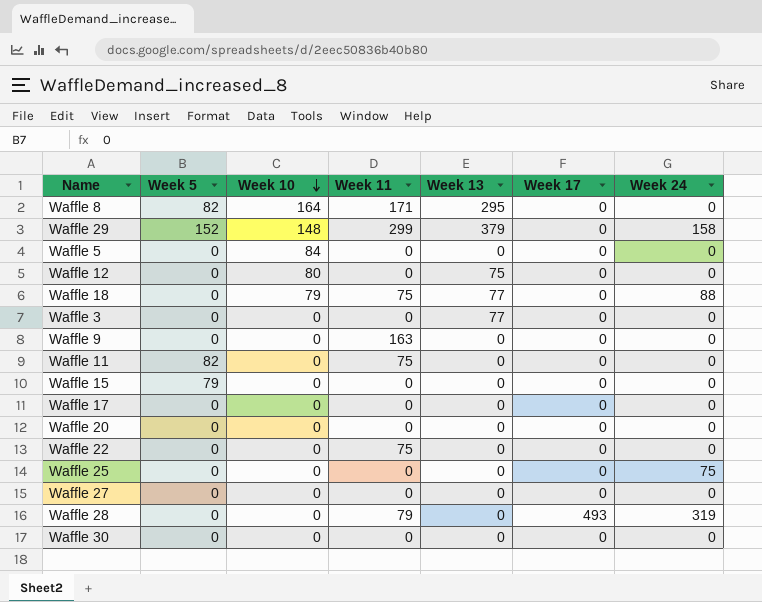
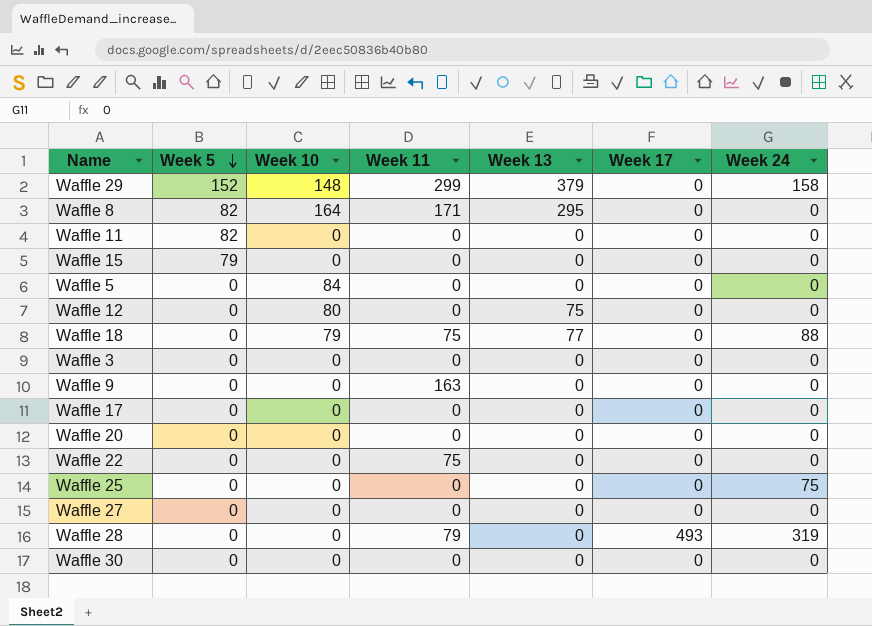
row order: Week 10 descending -> Week 5 descending
Waffle 11 | Week 11: 75 -> 0
Waffle 3 | Week 13: 77 -> 0

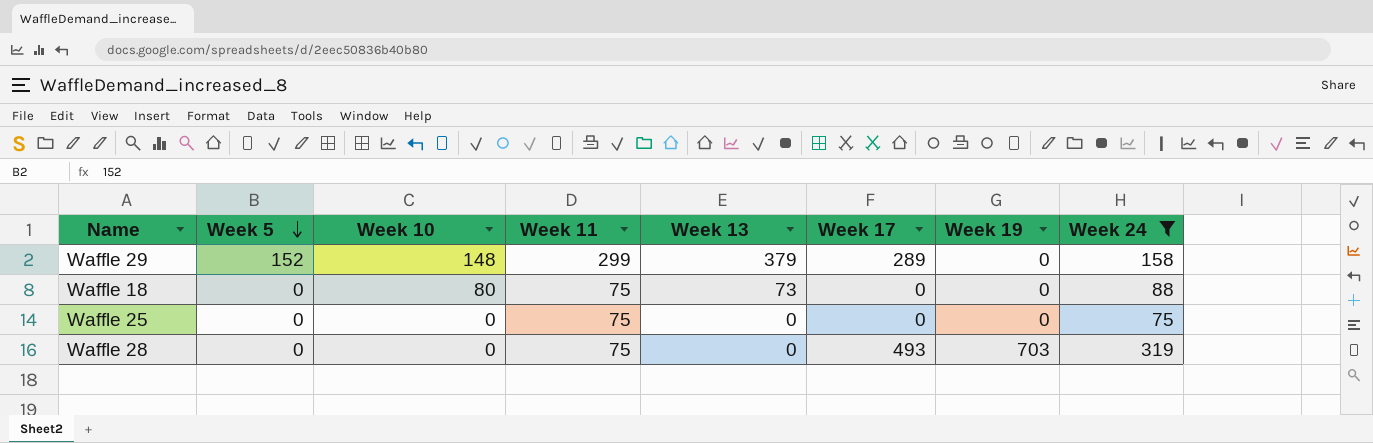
filter: none -> Week 24 != 0
column Week 19 | position: none -> 7
Waffle 29 | Week 17: 0 -> 289
Waffle 18 | Week 10: 79 -> 80
Waffle 18 | Week 13: 77 -> 73
Waffle 25 | Week 11: 0 -> 75
Waffle 28 | Week 11: 79 -> 75

